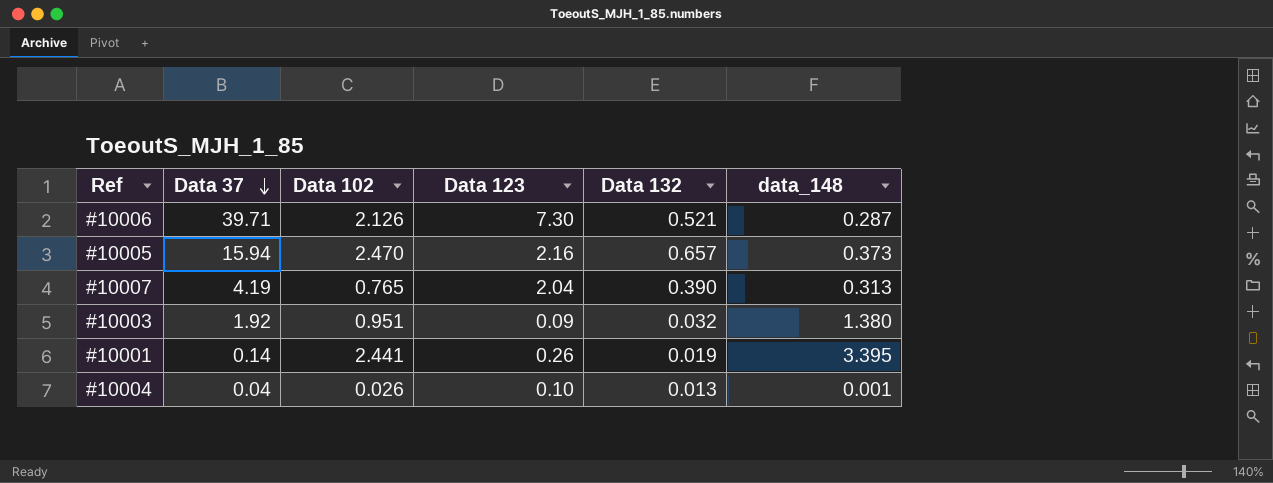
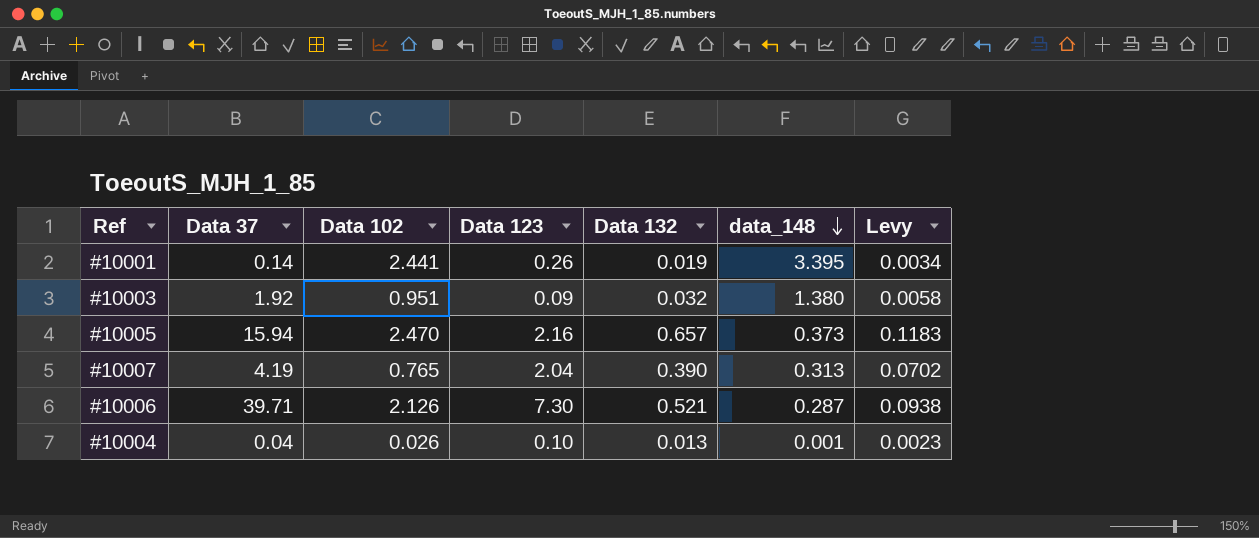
row order: Data 37 descending -> data_148 descending
column Levy | formula: none -> [Data 132] * 0.18

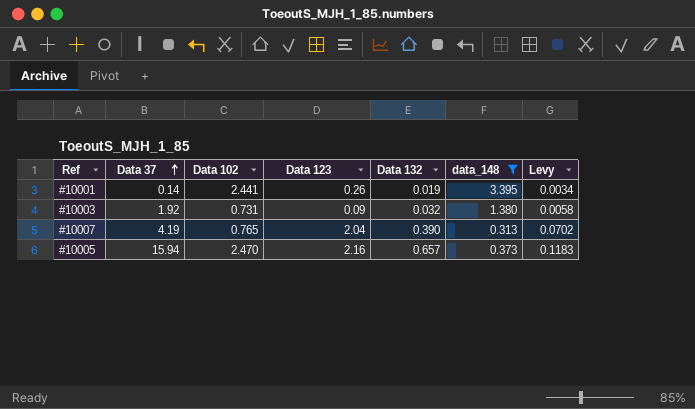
filter: none -> data_148 >= 0.313
row order: data_148 descending -> Data 37 ascending
#10003 | Data 102: 0.951 -> 0.731

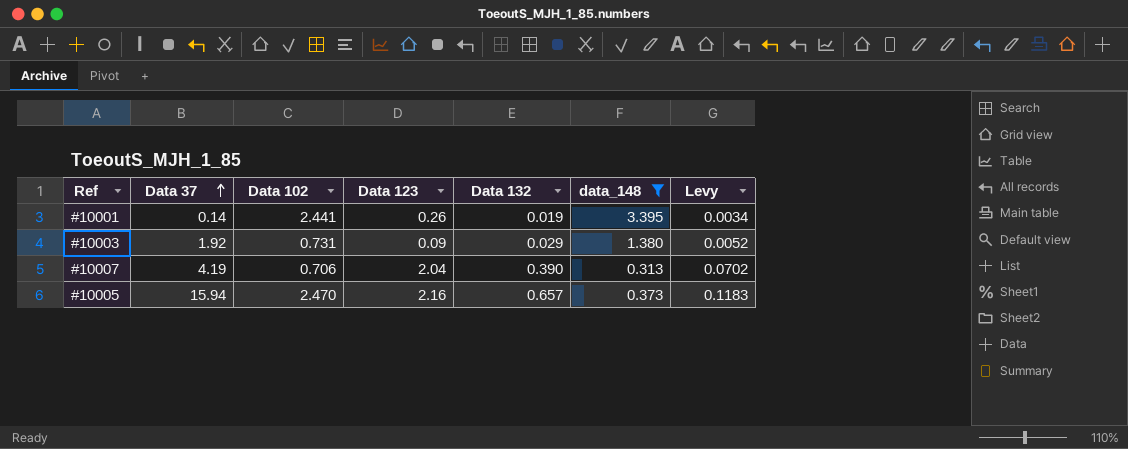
#10003 | Data 132: 0.032 -> 0.029
#10003 | Levy: 0.0058 -> 0.0052
#10007 | Data 102: 0.765 -> 0.706

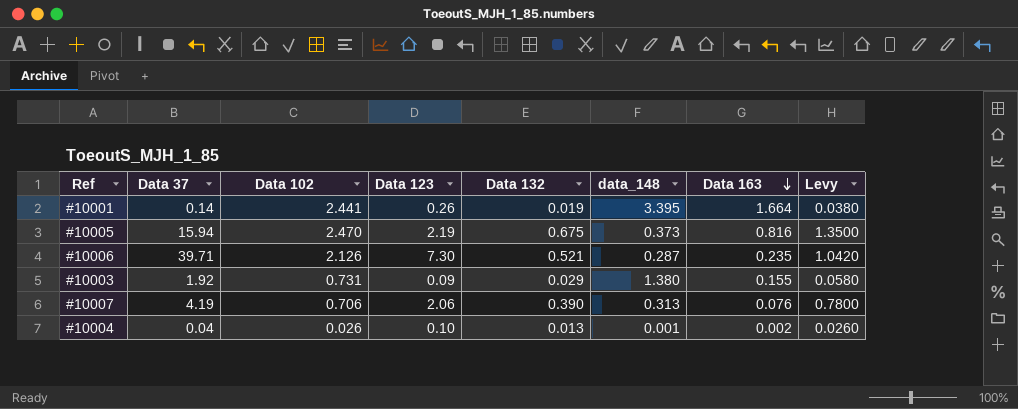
filter: data_148 >= 0.313 -> none
row order: Data 37 ascending -> Data 163 descending
column Data 163 | position: none -> 7
column Levy | formula: [Data 132] * 0.18 -> [Data 132] * 2
#10005 | Data 123: 2.16 -> 2.19
#10005 | Data 132: 0.657 -> 0.675
#10007 | Data 123: 2.04 -> 2.06

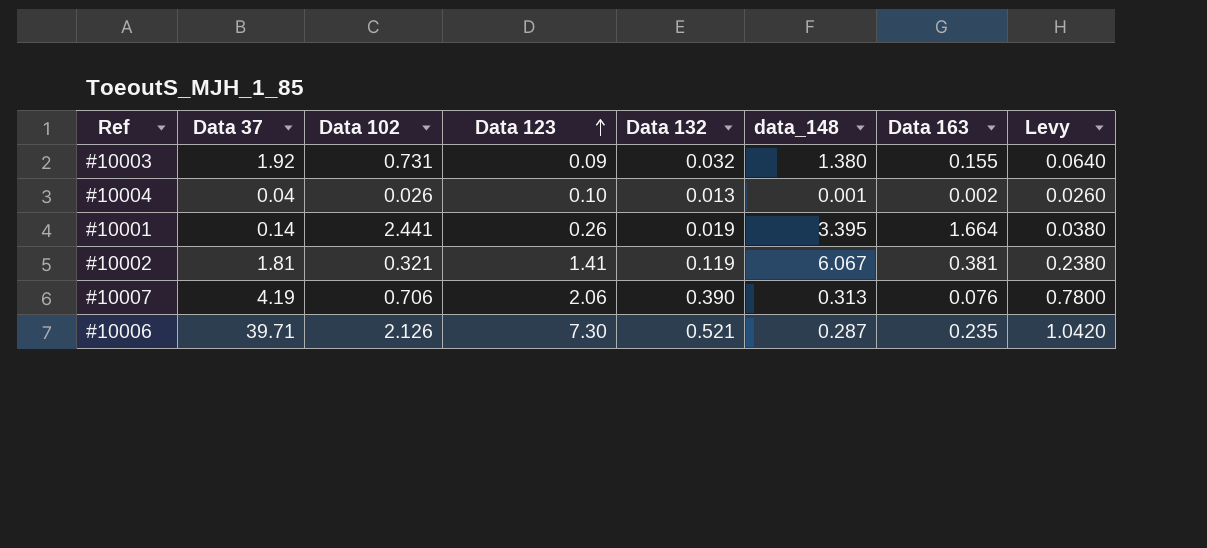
row order: Data 163 descending -> Data 123 ascending
row #10005: 15.94 | 2.470 | 2.19 | 0.675 | 0.373 | 0.816 | 1.3500 -> none
#10003 | Data 132: 0.029 -> 0.032
#10003 | Levy: 0.0580 -> 0.0640
row #10002: none -> 1.81 | 0.321 | 1.41 | 0.119 | 6.067 | 0.381 | 0.2380

